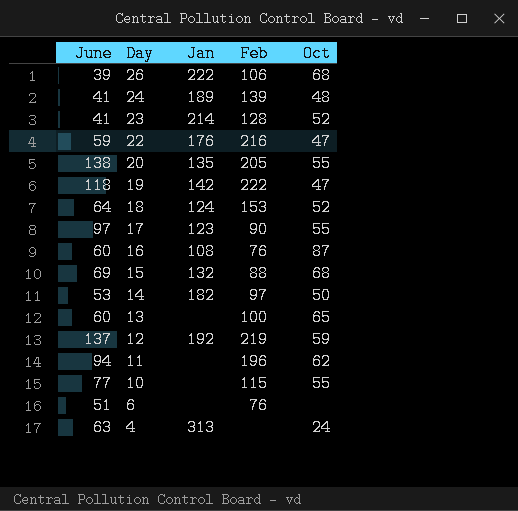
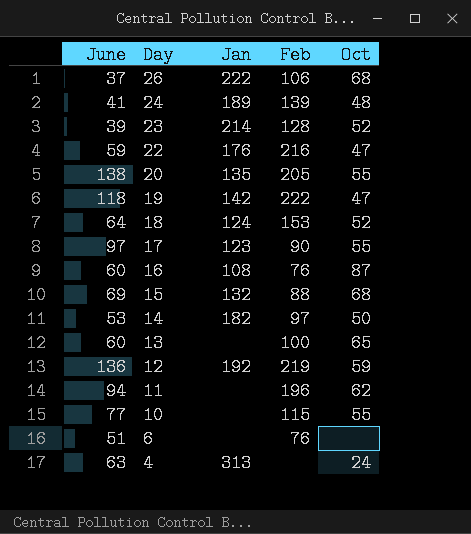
26 | June: 39 -> 37
23 | June: 41 -> 39
12 | June: 137 -> 136

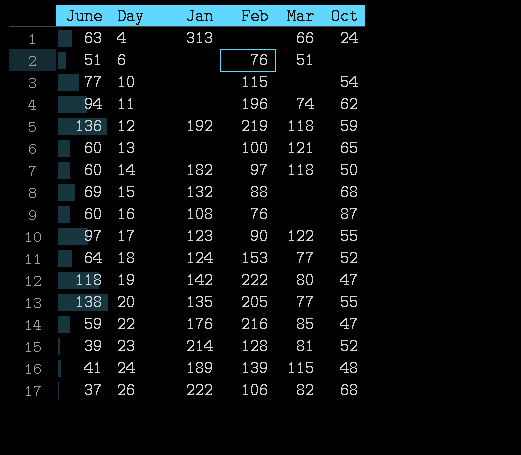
row order: Day descending -> Day ascending
column Mar | position: none -> 5
10 | Oct: 55 -> 54
14 | June: 53 -> 60

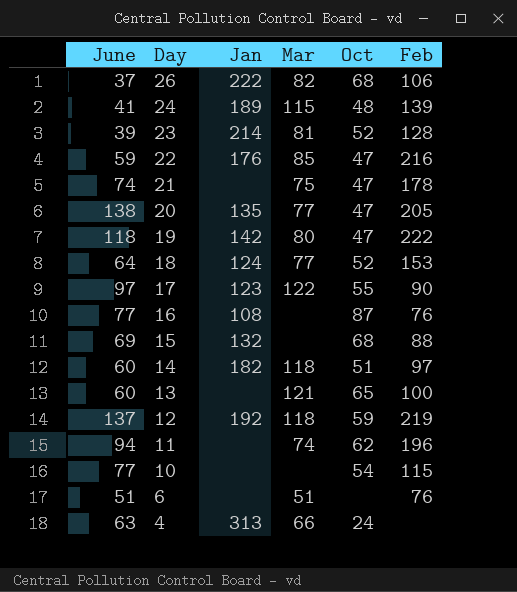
row order: Day ascending -> Day descending
column Feb | position: 4 -> 6
row 21: none -> 74 | none | 75 | 47 | 178
20 | Oct: 55 -> 47
16 | June: 60 -> 77
14 | Oct: 50 -> 51
12 | June: 136 -> 137

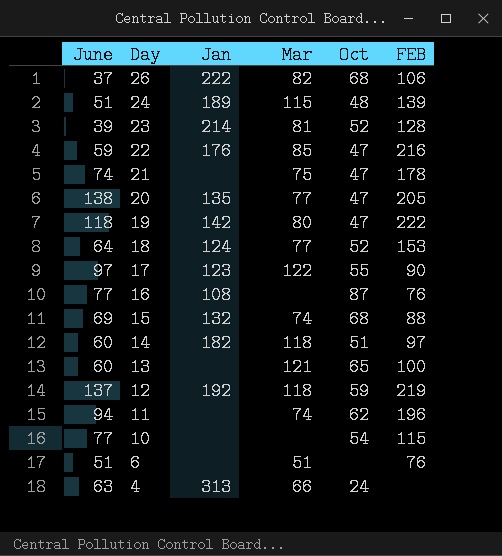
column name: Feb -> FEB
24 | June: 41 -> 51
15 | Mar: none -> 74

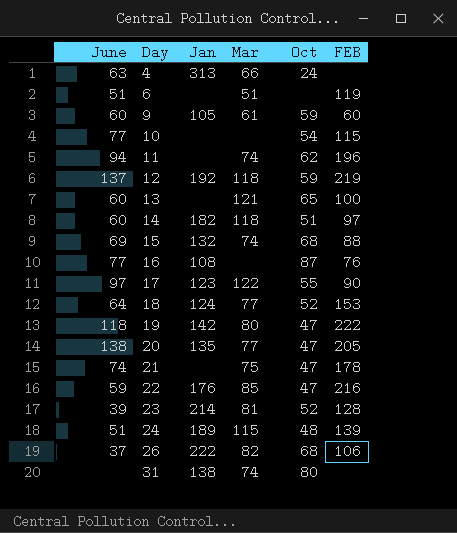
row order: Day descending -> Day ascending
6 | FEB: 76 -> 119
row 9: none -> 60 | 105 | 61 | 59 | 60
row 31: none -> none | 138 | 74 | 80 | none

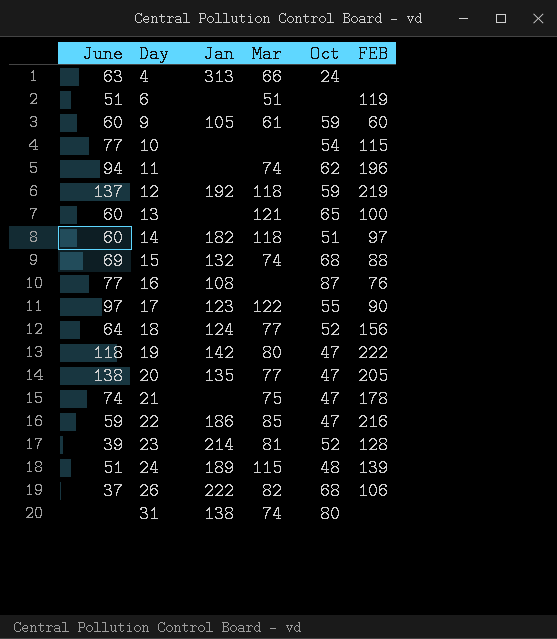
18 | FEB: 153 -> 156
22 | Jan: 176 -> 186

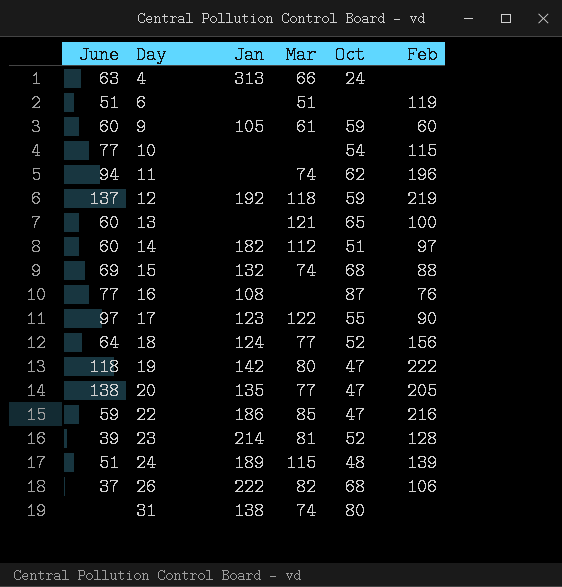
column name: FEB -> Feb
row 21: 74 | none | 75 | 47 | 178 -> none
14 | Mar: 118 -> 112

